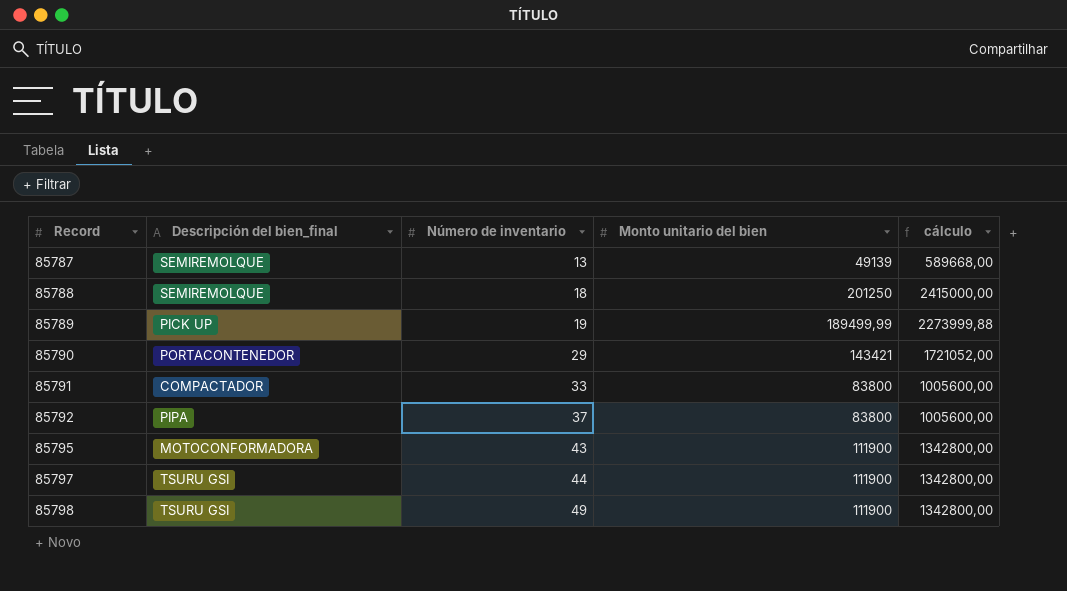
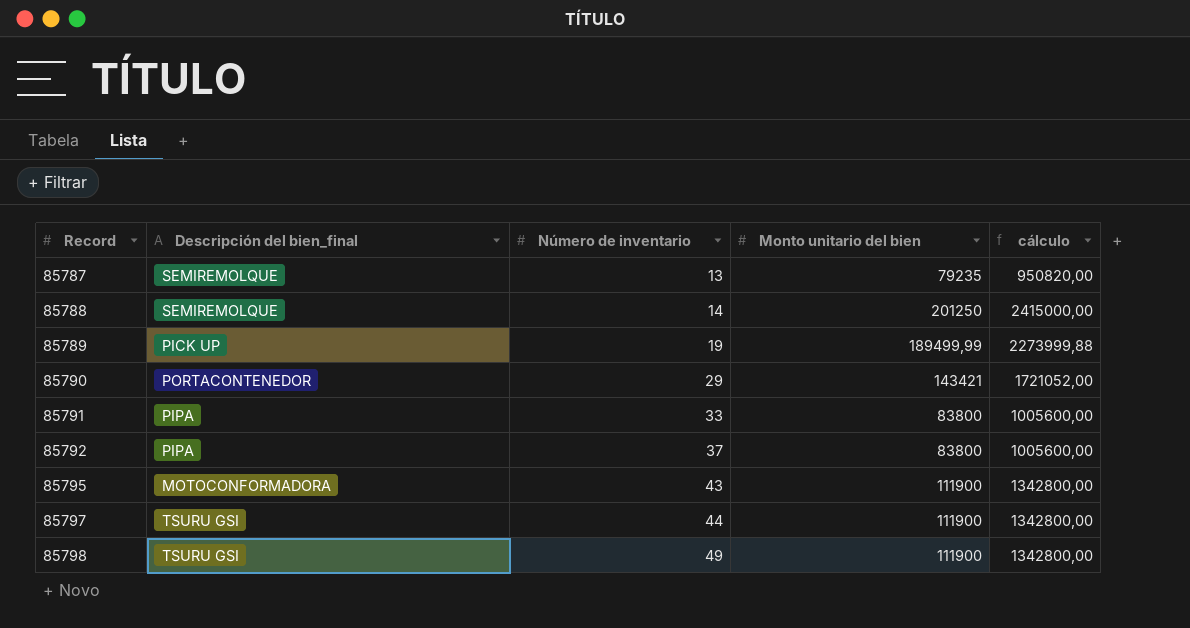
85787 | Monto unitario del bien: 49139 -> 79235
85787 | cálculo: 589668,00 -> 950820,00
85788 | Número de inventario: 18 -> 14
85791 | Descripción del bien_final: COMPACTADOR -> PIPA

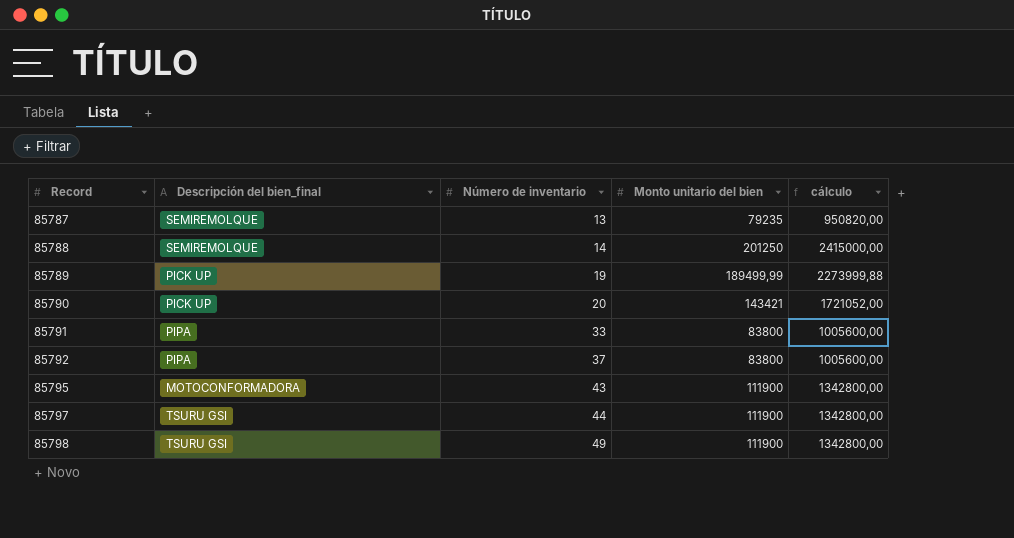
85790 | Descripción del bien_final: PORTACONTENEDOR -> PICK UP
85790 | Número de inventario: 29 -> 20

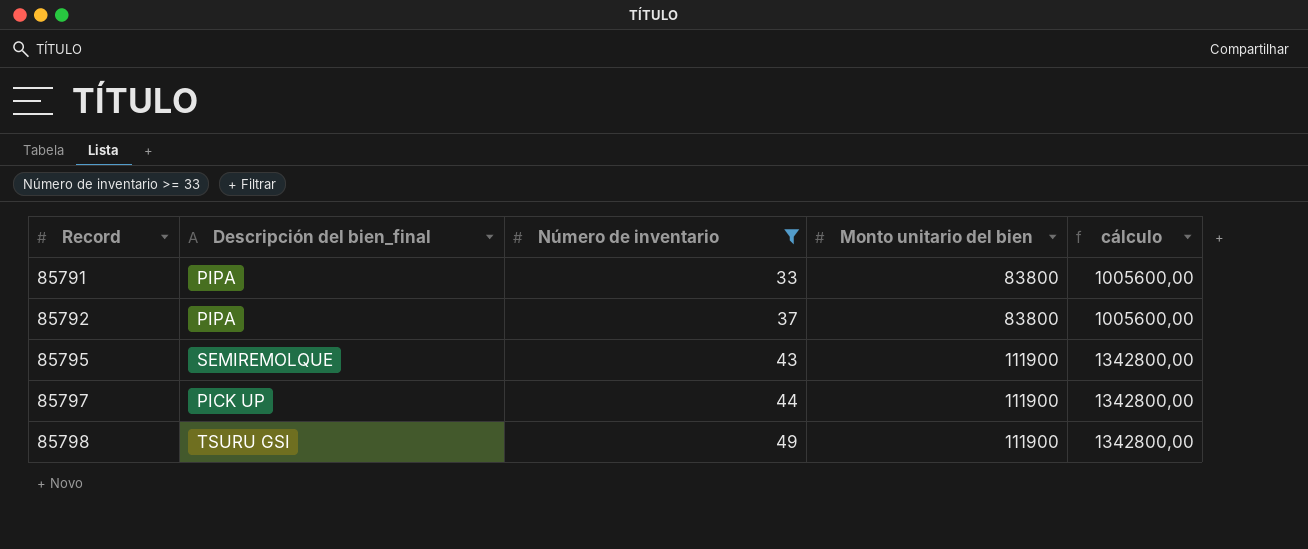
filter: none -> Número de inventario >= 33
85795 | Descripción del bien_final: MOTOCONFORMADORA -> SEMIREMOLQUE
85797 | Descripción del bien_final: TSURU GSI -> PICK UP

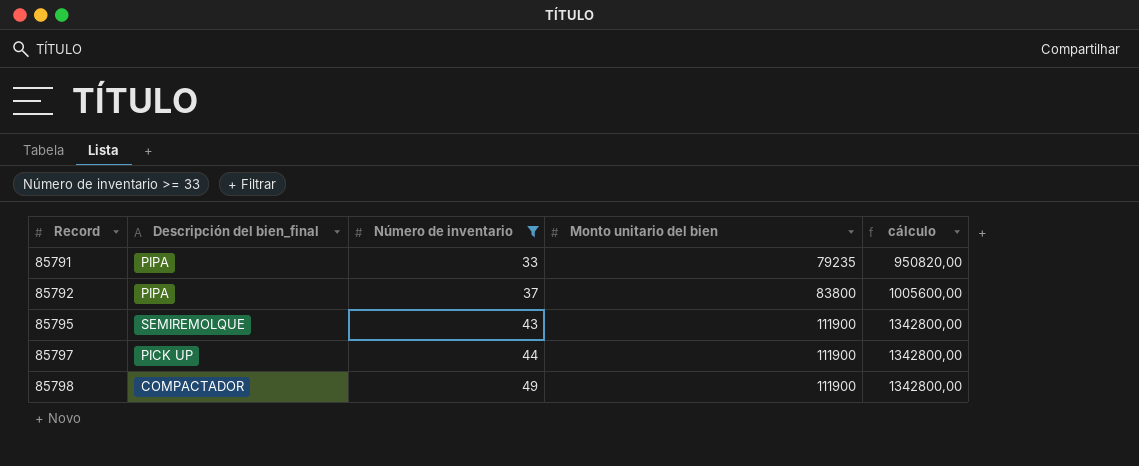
85791 | Monto unitario del bien: 83800 -> 79235
85791 | cálculo: 1005600,00 -> 950820,00
85798 | Descripción del bien_final: TSURU GSI -> COMPACTADOR

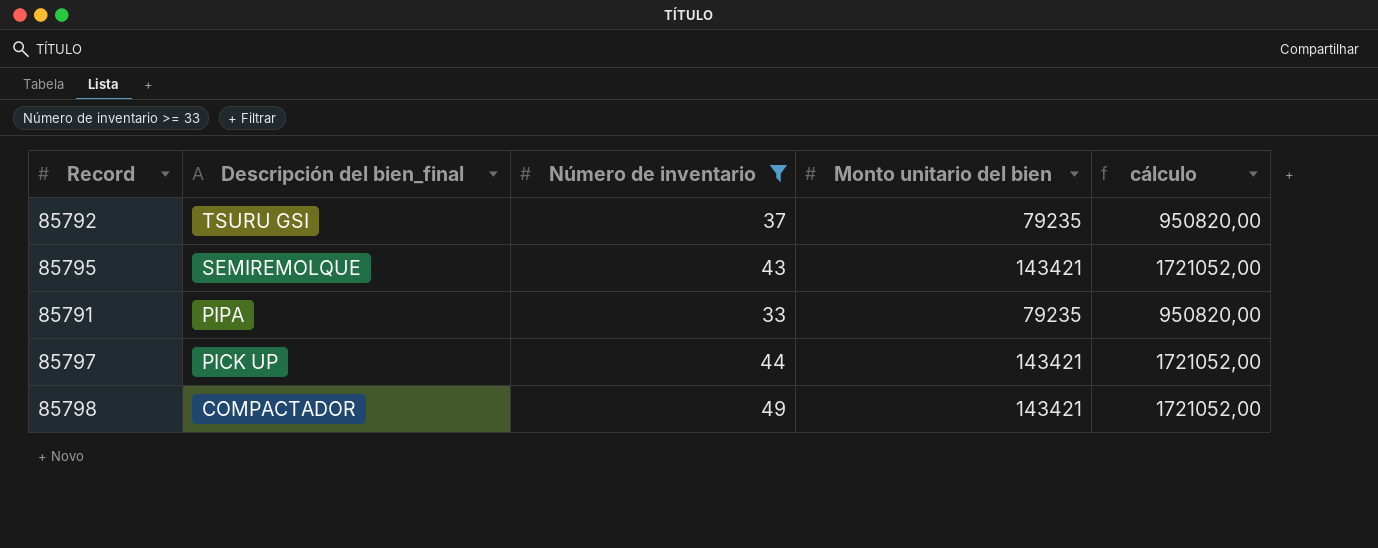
row order: Record ascending -> Descripción del bien_final descending
85792 | Descripción del bien_final: PIPA -> TSURU GSI
85792 | Monto unitario del bien: 83800 -> 79235
85792 | cálculo: 1005600,00 -> 950820,00
85795 | Monto unitario del bien: 111900 -> 143421
85795 | cálculo: 1342800,00 -> 1721052,00
85797 | Monto unitario del bien: 111900 -> 143421
85797 | cálculo: 1342800,00 -> 1721052,00
85798 | Monto unitario del bien: 111900 -> 143421
85798 | cálculo: 1342800,00 -> 1721052,00

